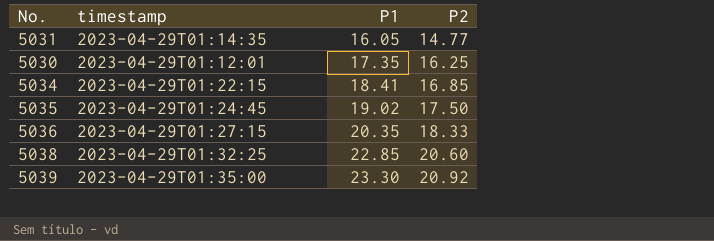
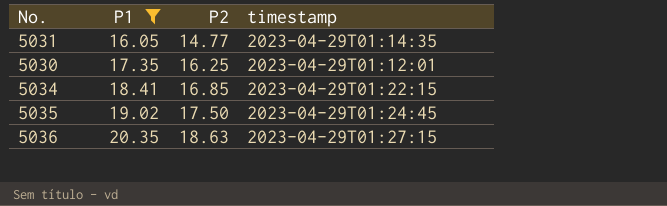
filter: none -> P1 <= 20.35
column timestamp | position: 2 -> 4
5036 | P2: 18.33 -> 18.63

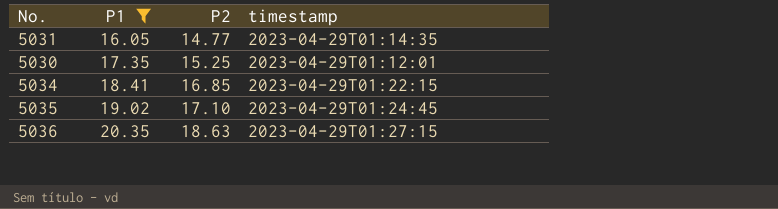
5030 | P2: 16.25 -> 15.25
5035 | P2: 17.50 -> 17.10

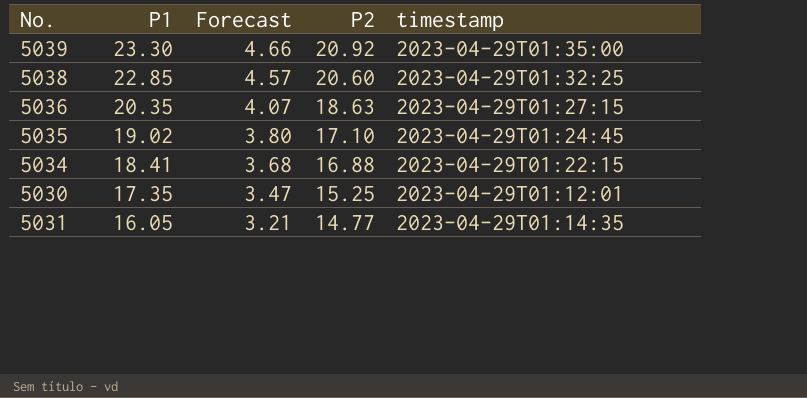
filter: P1 <= 20.35 -> none
row order: P1 ascending -> P1 descending
column Forecast | formula: none -> [P1] * 0.2
5034 | P2: 16.85 -> 16.88

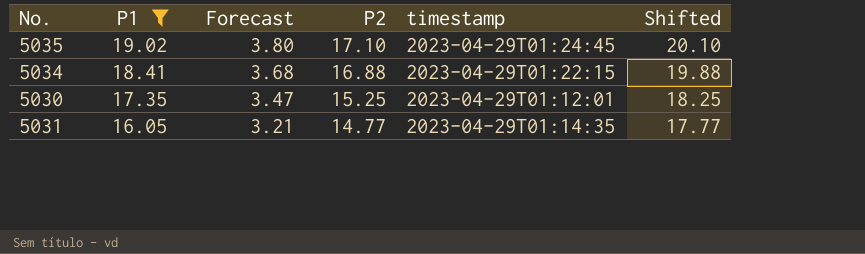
filter: none -> P1 <= 19.02
column Shifted | formula: none -> [P2] + 3

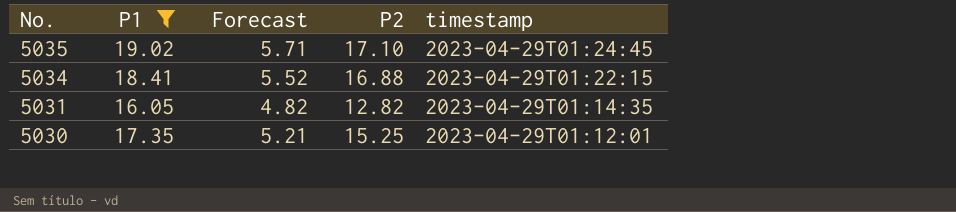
row order: P1 descending -> No. descending
column Shifted | formula: [P2] + 3 -> none
column Forecast | formula: [P1] * 0.2 -> [P1] * 0.3
5031 | P2: 14.77 -> 12.82

